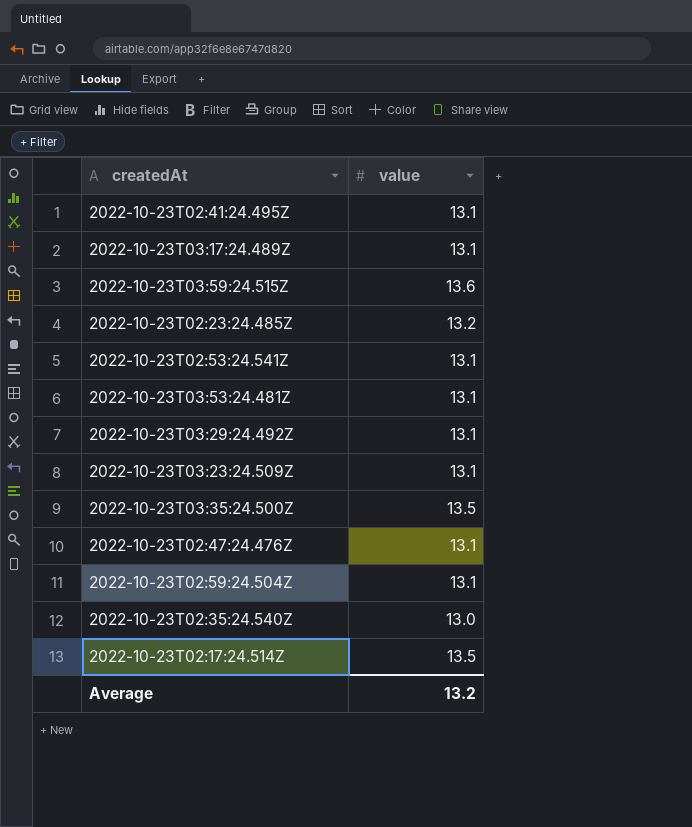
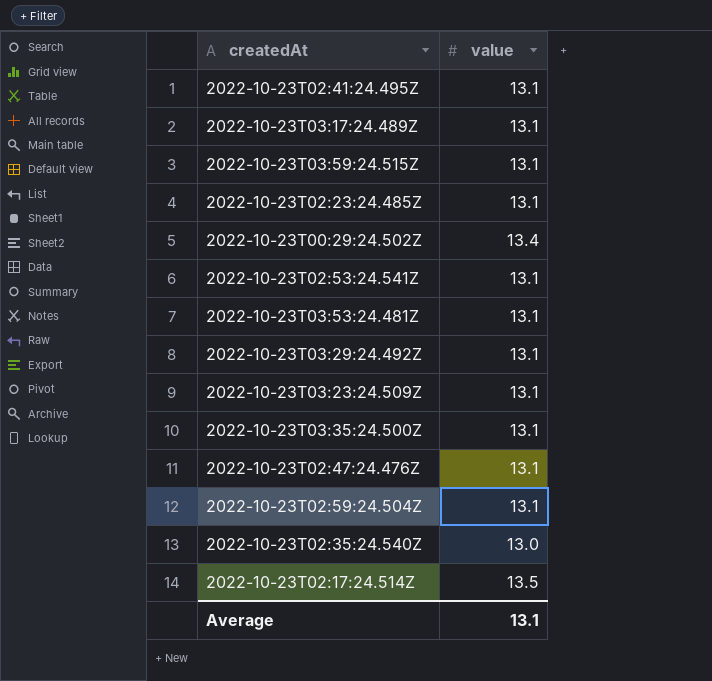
2022-10-23T03:59:24.515Z | value: 13.6 -> 13.1
2022-10-23T02:23:24.485Z | value: 13.2 -> 13.1
row 2022-10-23T00:29:24.502Z: none -> 13.4
2022-10-23T03:35:24.500Z | value: 13.5 -> 13.1
Average | value: 13.2 -> 13.1

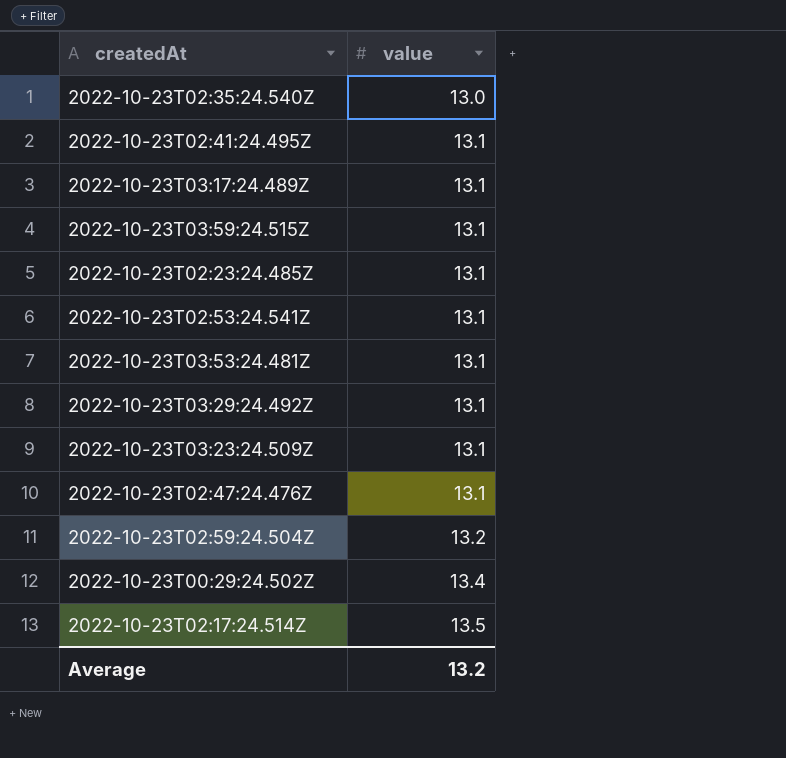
row order: none -> value ascending
row 2022-10-23T03:35:24.500Z: 13.1 -> none
2022-10-23T02:59:24.504Z | value: 13.1 -> 13.2
Average | value: 13.1 -> 13.2

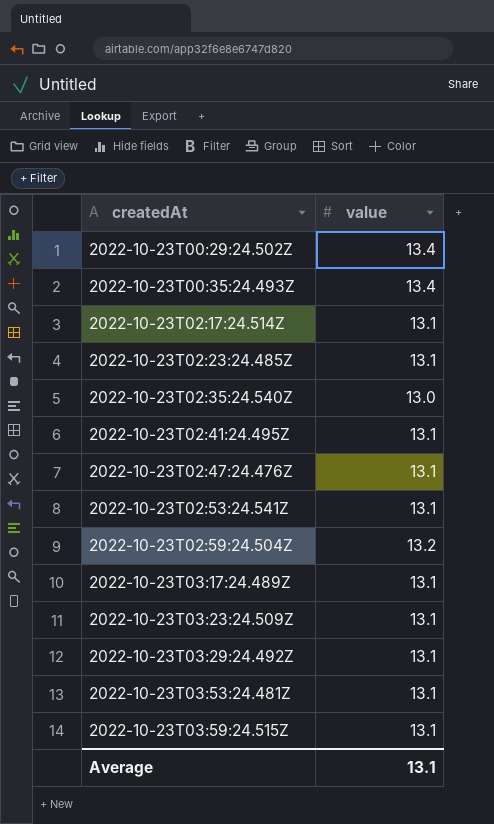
row order: value ascending -> createdAt ascending
row 2022-10-23T00:35:24.493Z: none -> 13.4
2022-10-23T02:17:24.514Z | value: 13.5 -> 13.1
Average | value: 13.2 -> 13.1

